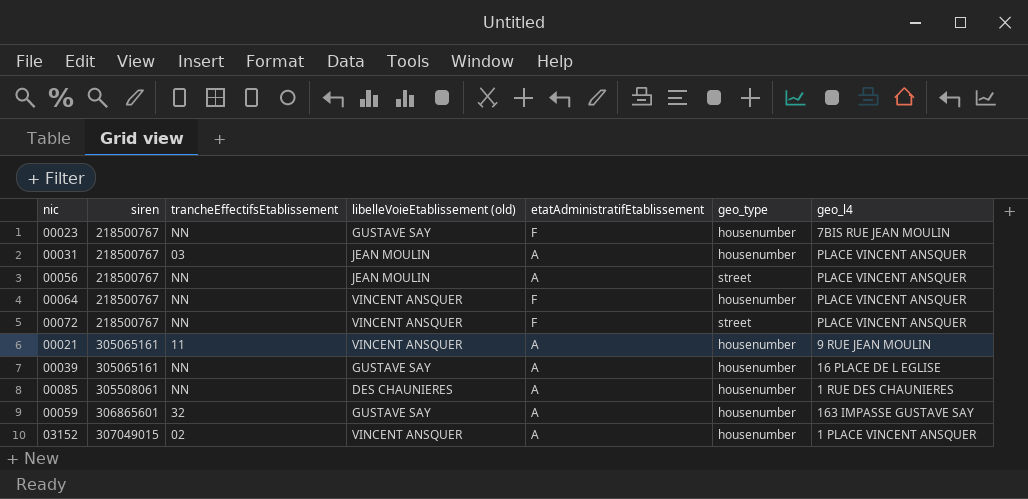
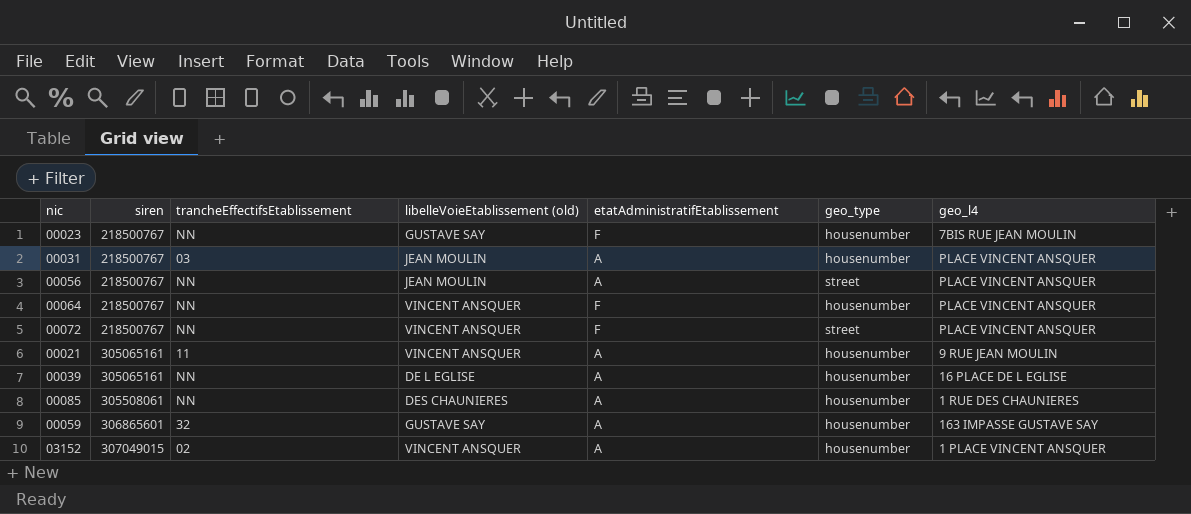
00039 | libelleVoieEtablissement (old): GUSTAVE SAY -> DE L EGLISE

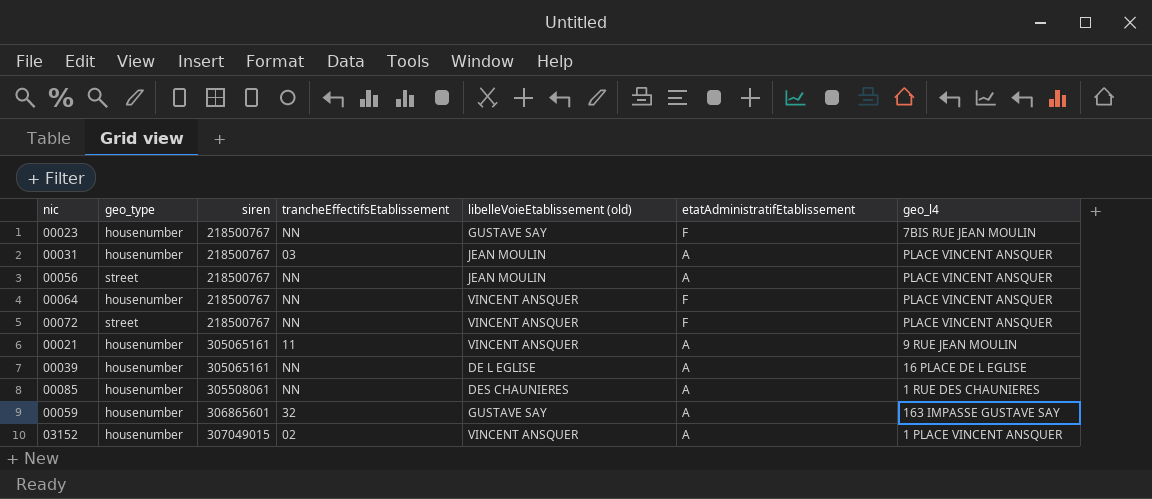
column geo_type | position: 6 -> 2

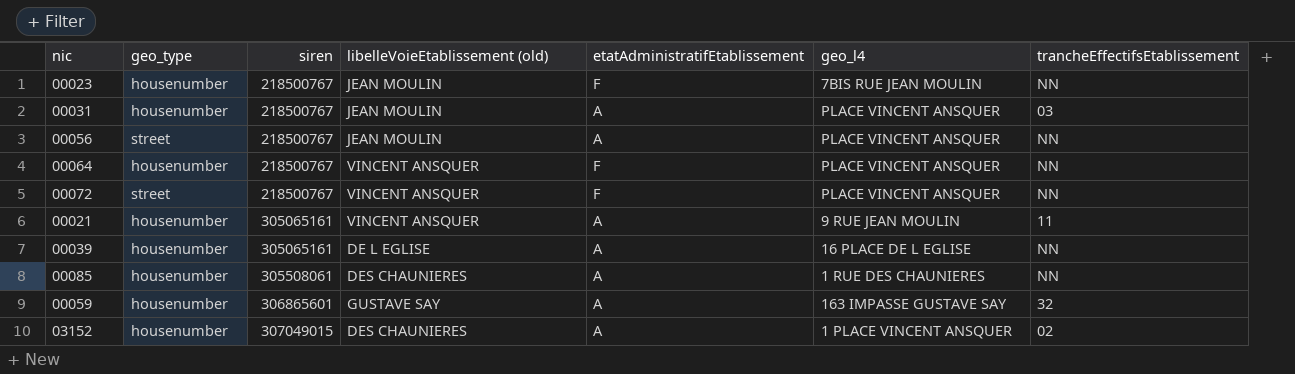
column trancheEffectifsEtablissement | position: 4 -> 7
00023 | libelleVoieEtablissement (old): GUSTAVE SAY -> JEAN MOULIN
03152 | libelleVoieEtablissement (old): VINCENT ANSQUER -> DES CHAUNIERES

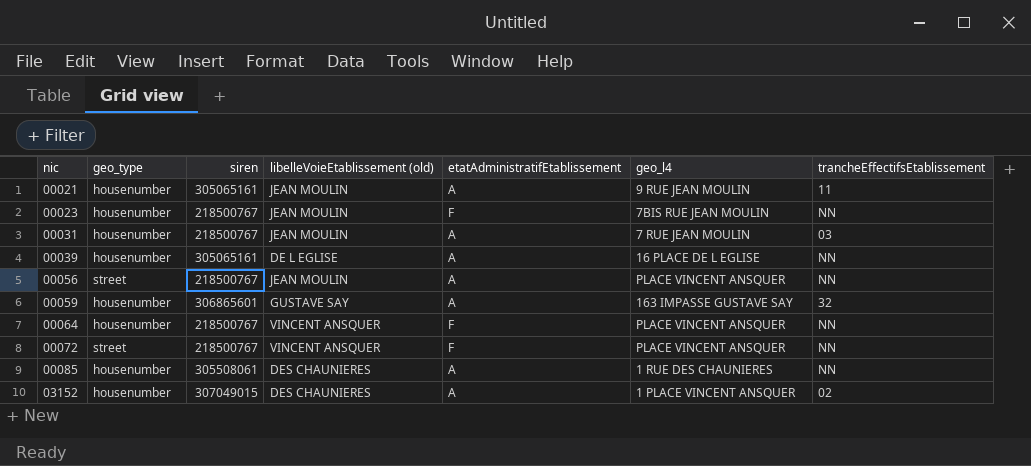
row order: siren ascending -> nic ascending
00021 | libelleVoieEtablissement (old): VINCENT ANSQUER -> JEAN MOULIN
00031 | geo_l4: PLACE VINCENT ANSQUER -> 7 RUE JEAN MOULIN

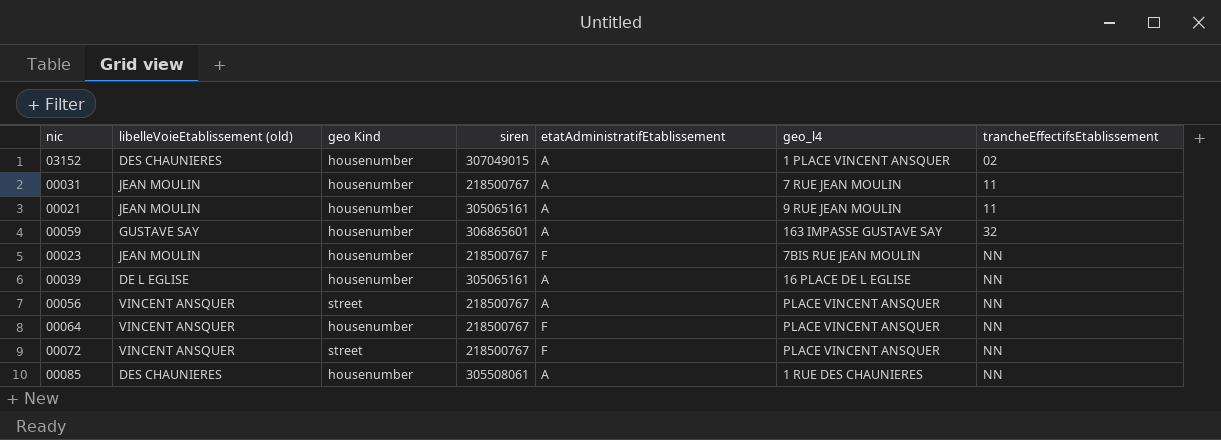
row order: nic ascending -> trancheEffectifsEtablissement ascending
column libelleVoieEtablissement (old) | position: 4 -> 2
column name: geo_type -> geo Kind
00031 | trancheEffectifsEtablissement: 03 -> 11
00056 | libelleVoieEtablissement (old): JEAN MOULIN -> VINCENT ANSQUER

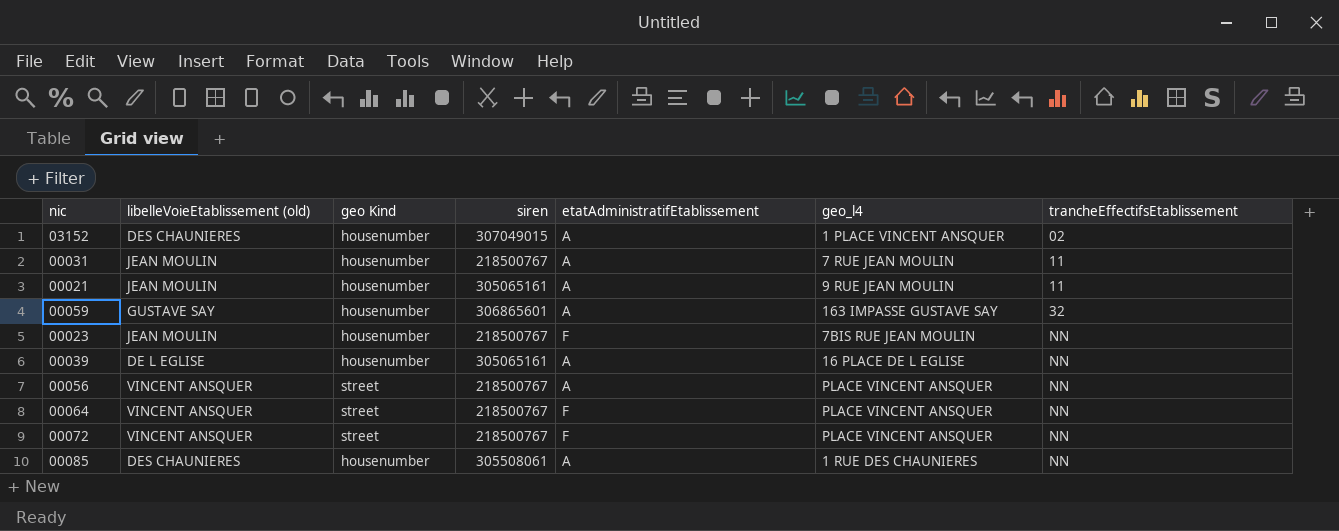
00064 | geo Kind: housenumber -> street

